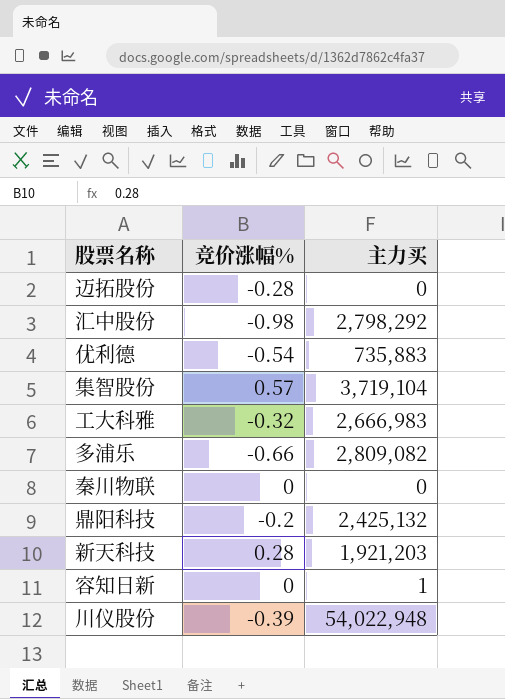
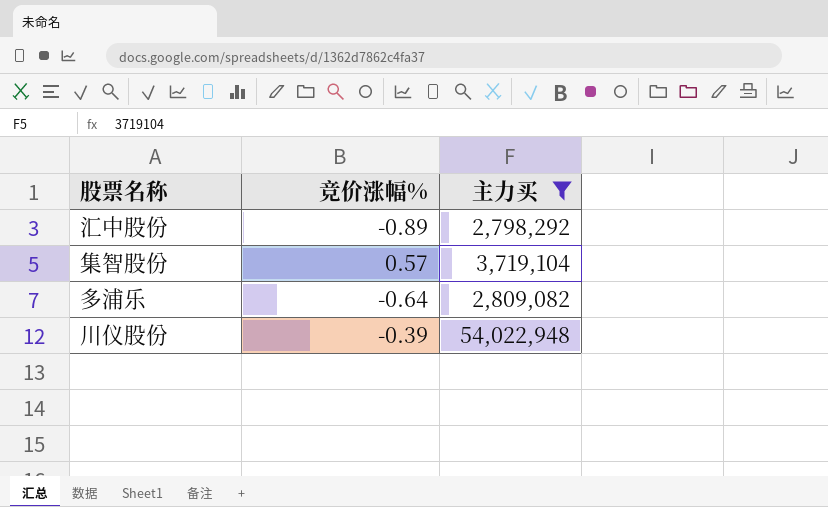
filter: none -> 主力买 >= 2,798,292
汇中股份 | 竞价涨幅%: -0.98 -> -0.89
多浦乐 | 竞价涨幅%: -0.66 -> -0.64

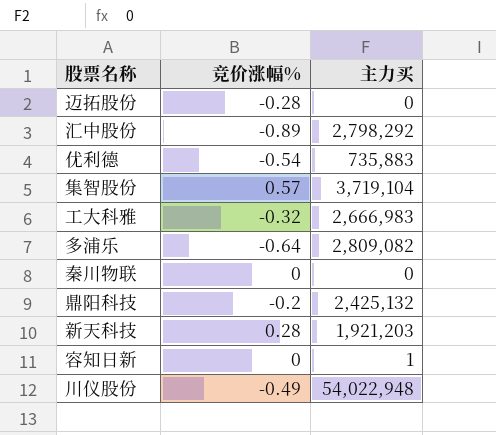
filter: 主力买 >= 2,798,292 -> none
川仪股份 | 竞价涨幅%: -0.39 -> -0.49

